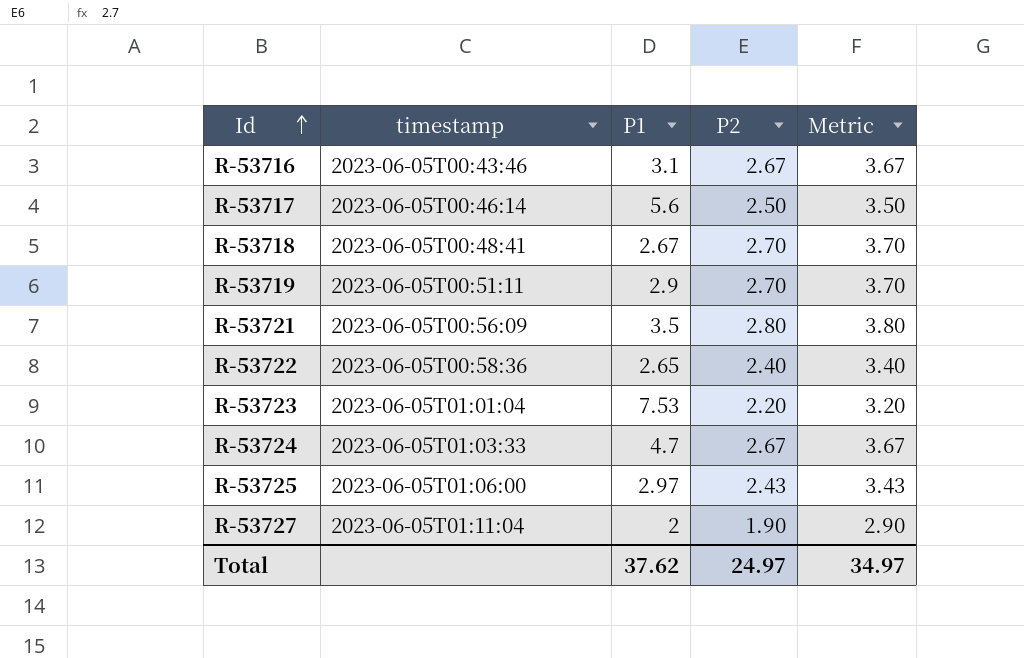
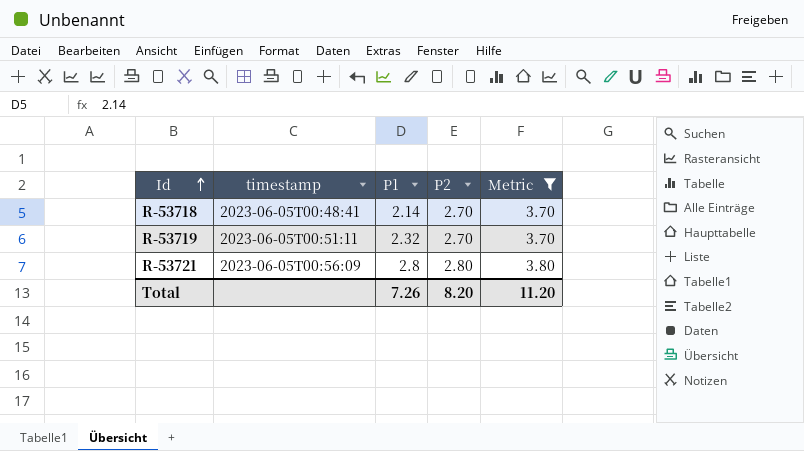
filter: none -> Metric >= 3.70
R-53718 | P1: 2.67 -> 2.14
R-53719 | P1: 2.9 -> 2.32
R-53721 | P1: 3.5 -> 2.8
Total | P1: 37.62 -> 7.26
Total | P2: 24.97 -> 8.20
Total | Metric: 34.97 -> 11.20

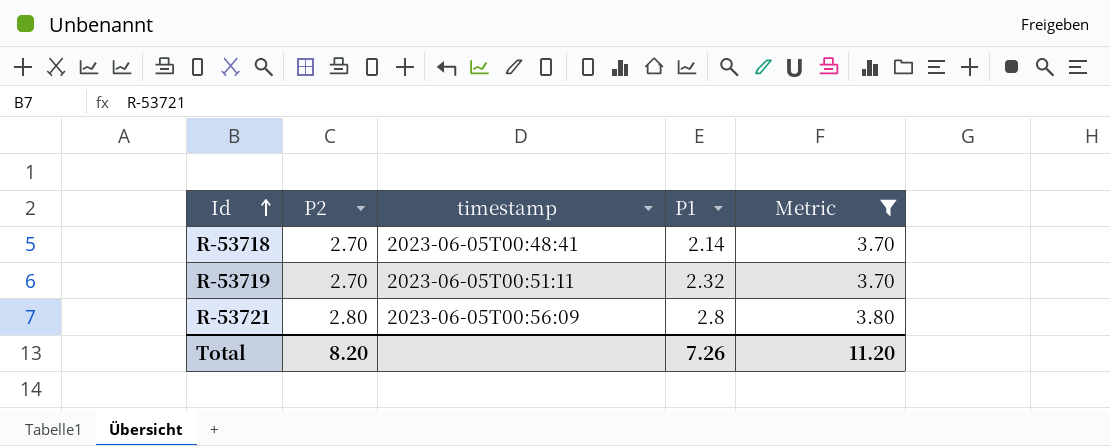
column P2 | position: 4 -> 2

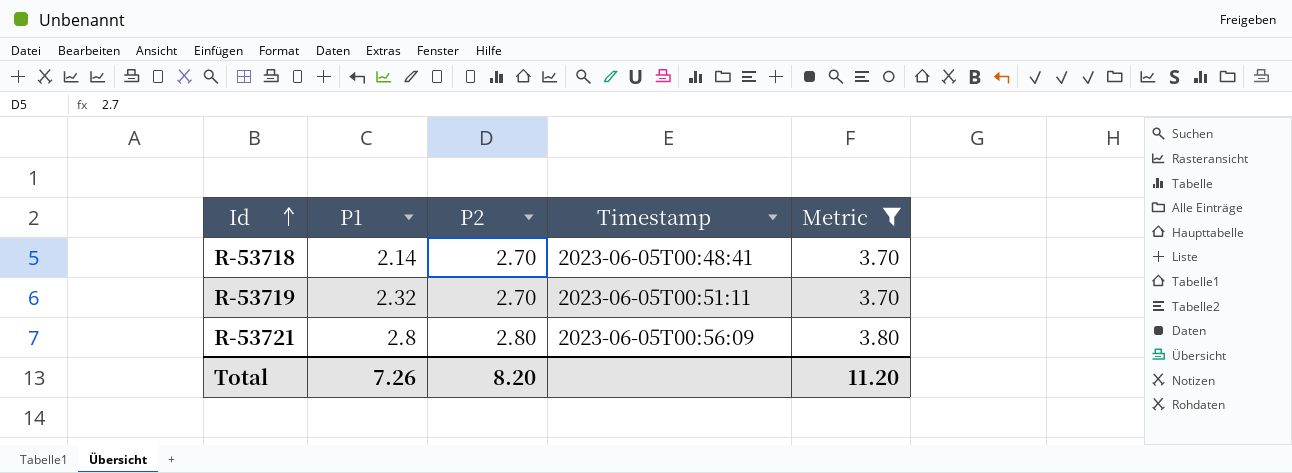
column P1 | position: 4 -> 2
column name: timestamp -> Timestamp

